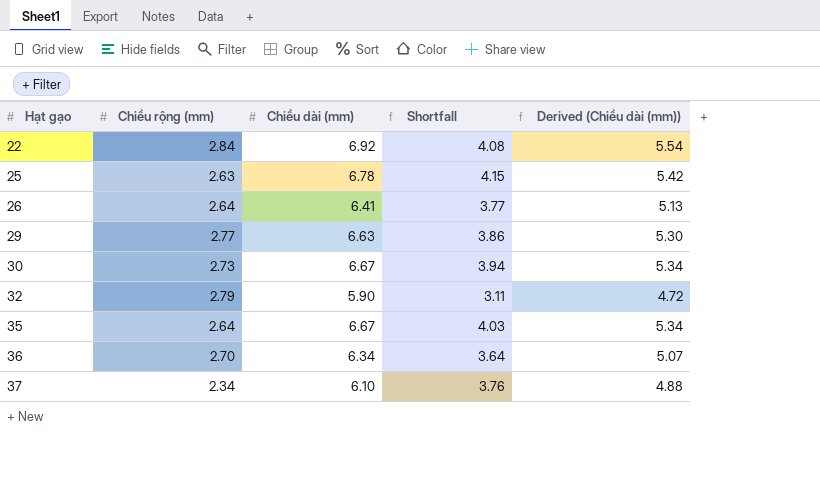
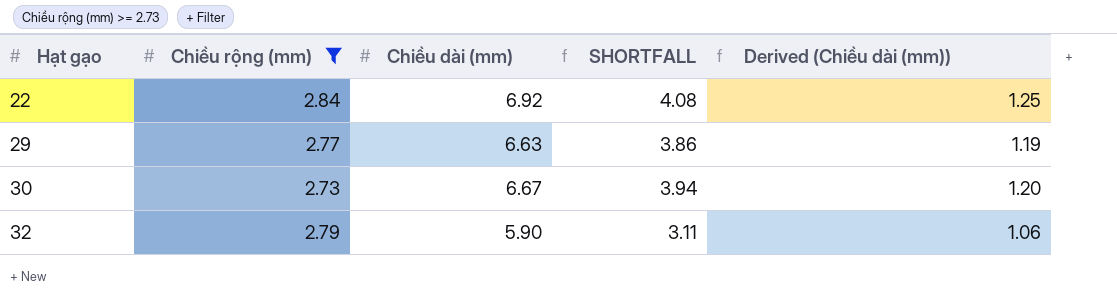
filter: none -> Chiều rộng (mm) >= 2.73
column name: Shortfall -> SHORTFALL
column Derived (Chiều dài (mm)) | formula: [Chiều dài (mm)] * 0.8 -> [Chiều dài (mm)] * 0.18

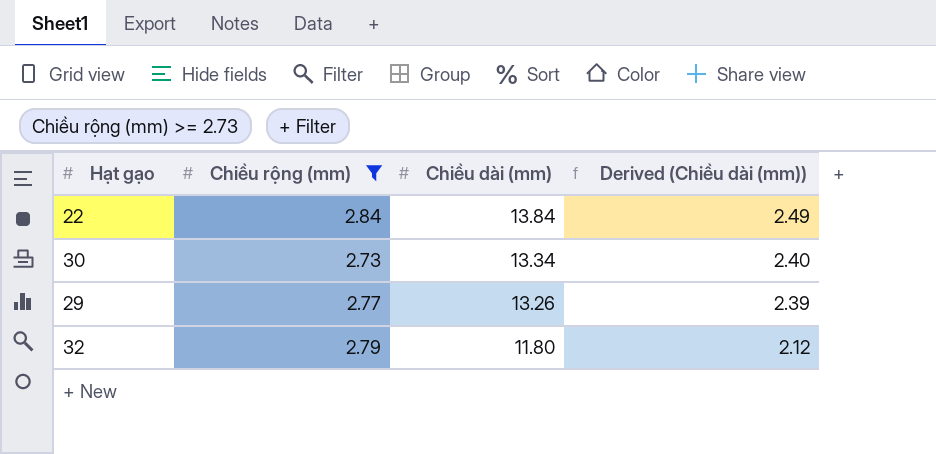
row order: Hạt gạo ascending -> Chiều dài (mm) descending
column SHORTFALL | formula: [Chiều dài (mm)] - [Chiều rộng (mm)] -> none
22 | Chiều dài (mm): 6.92 -> 13.84
22 | Derived (Chiều dài (mm)): 1.25 -> 2.49
30 | Chiều dài (mm): 6.67 -> 13.34
30 | Derived (Chiều dài (mm)): 1.20 -> 2.40
29 | Chiều dài (mm): 6.63 -> 13.26
29 | Derived (Chiều dài (mm)): 1.19 -> 2.39
32 | Chiều dài (mm): 5.90 -> 11.80
32 | Derived (Chiều dài (mm)): 1.06 -> 2.12

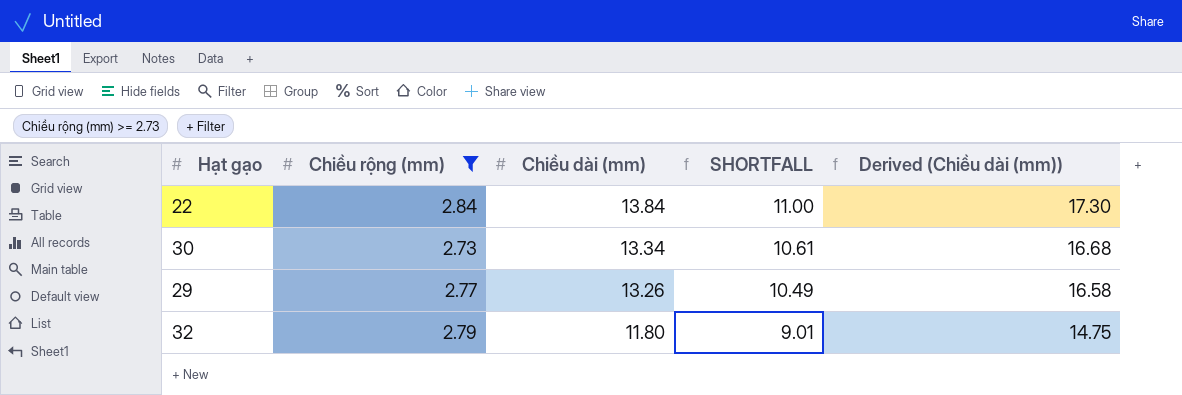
column SHORTFALL | formula: none -> [Chiều dài (mm)] - [Chiều rộng (mm)]
column Derived (Chiều dài (mm)) | formula: [Chiều dài (mm)] * 0.18 -> [Chiều dài (mm)] * 1.25

